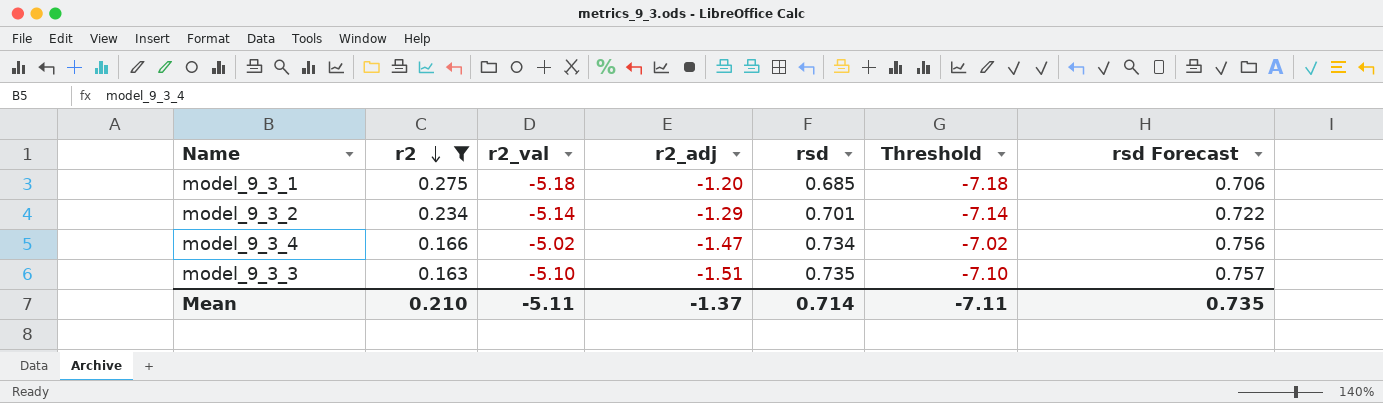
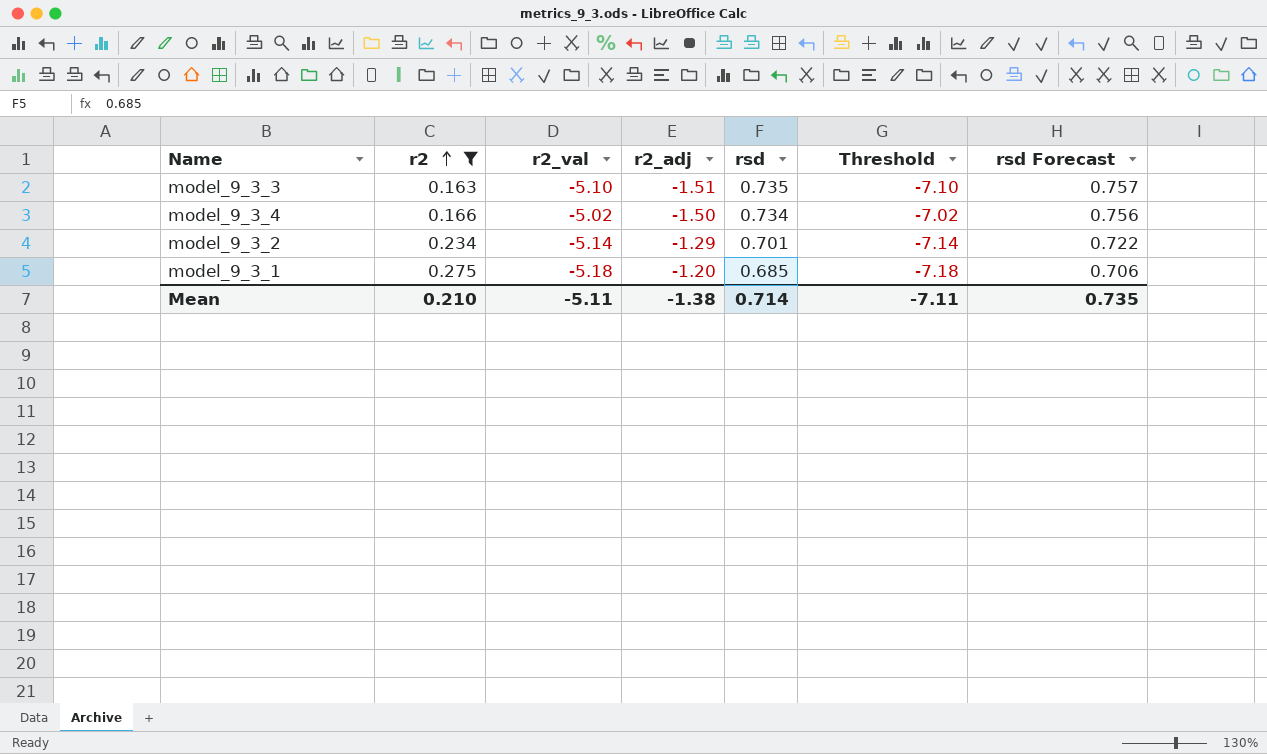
row order: r2 descending -> r2 ascending
model_9_3_4 | r2_adj: -1.47 -> -1.50
Mean | r2_adj: -1.37 -> -1.38

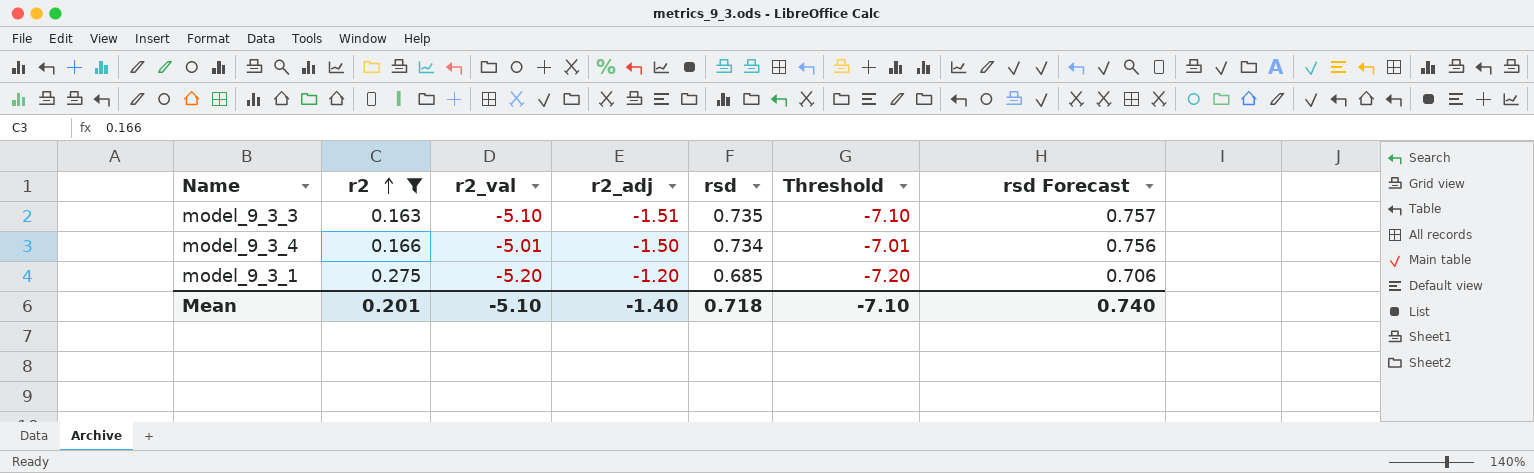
row model_9_3_2: 0.234 | -5.14 | -1.29 | 0.701 | -7.14 | 0.722 -> none
model_9_3_4 | r2_val: -5.02 -> -5.01
model_9_3_4 | Threshold: -7.02 -> -7.01
model_9_3_1 | r2_val: -5.18 -> -5.20
model_9_3_1 | Threshold: -7.18 -> -7.20
Mean | r2: 0.210 -> 0.201
Mean | r2_val: -5.11 -> -5.10
Mean | r2_adj: -1.38 -> -1.40
Mean | rsd: 0.714 -> 0.718
Mean | Threshold: -7.11 -> -7.10
Mean | rsd Forecast: 0.735 -> 0.740

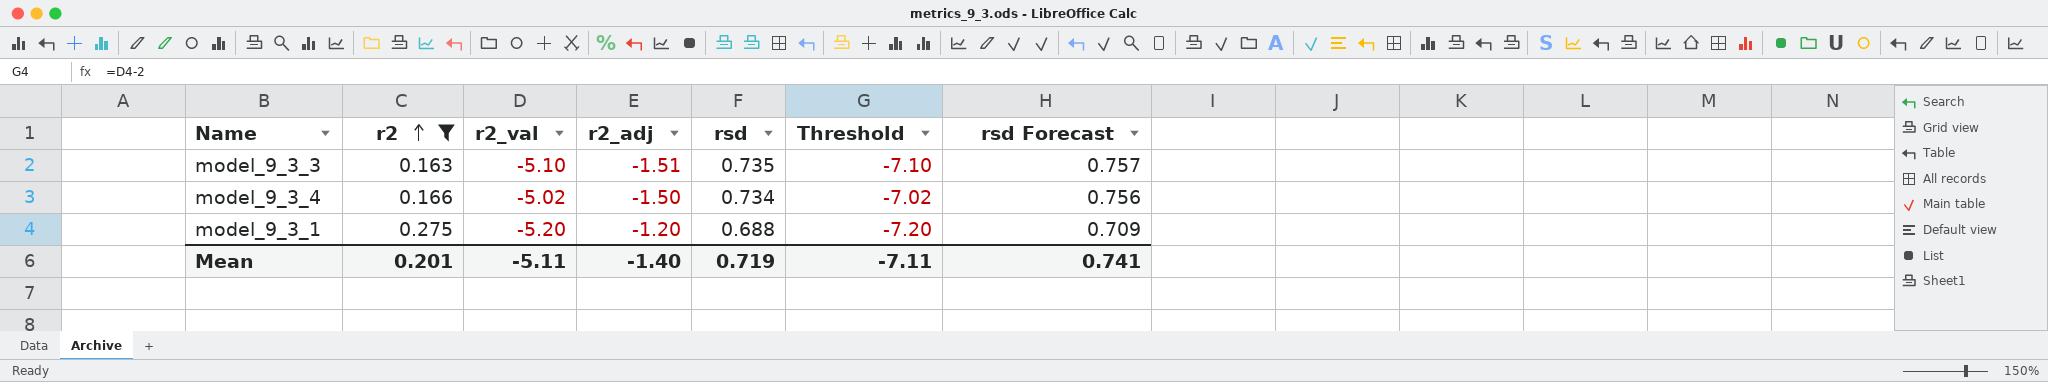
model_9_3_4 | r2_val: -5.01 -> -5.02
model_9_3_4 | Threshold: -7.01 -> -7.02
model_9_3_1 | rsd: 0.685 -> 0.688
model_9_3_1 | rsd Forecast: 0.706 -> 0.709
Mean | r2_val: -5.10 -> -5.11
Mean | rsd: 0.718 -> 0.719
Mean | Threshold: -7.10 -> -7.11
Mean | rsd Forecast: 0.740 -> 0.741

